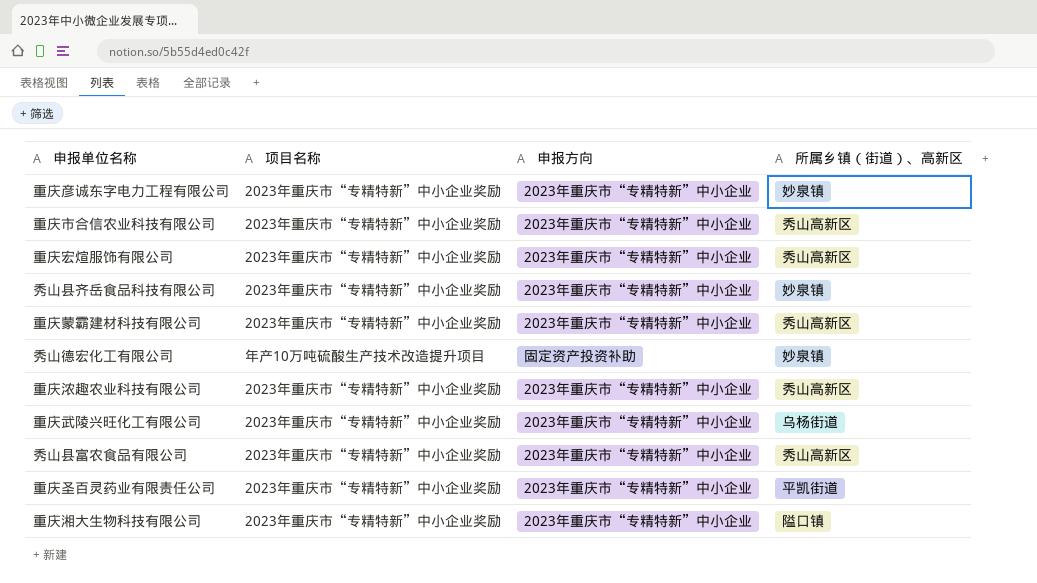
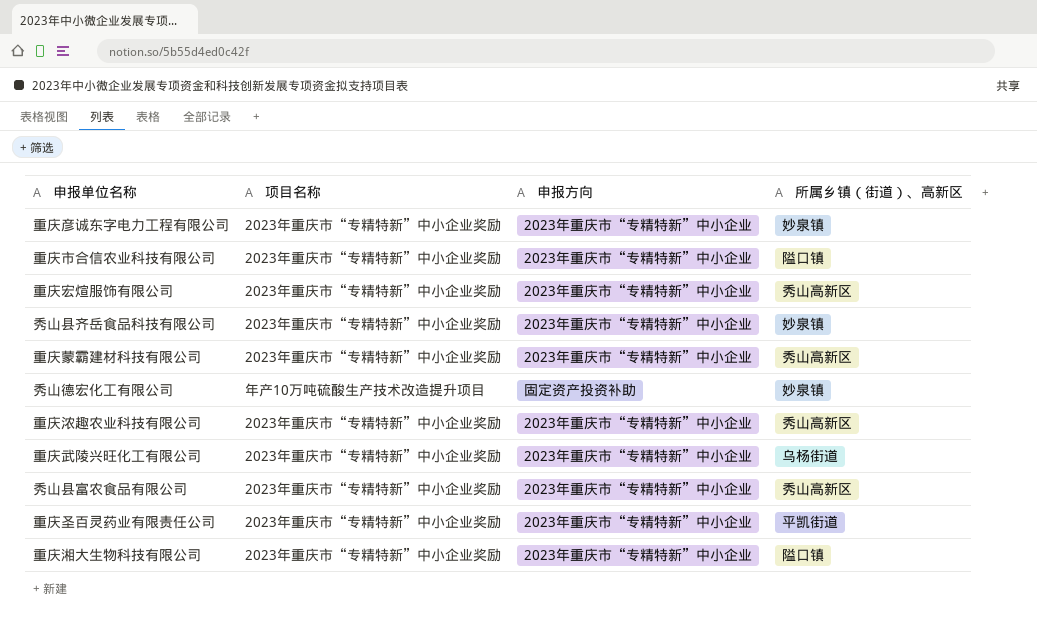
重庆市合信农业科技有限公司 | 所属乡镇（街道）、高新区: 秀山高新区 -> 隘口镇

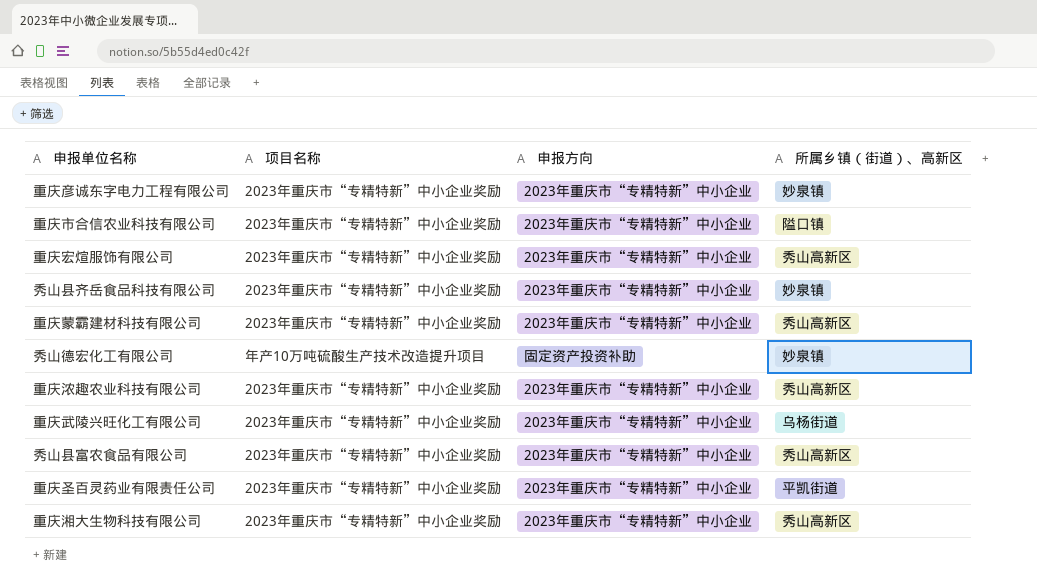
重庆湘大生物科技有限公司 | 所属乡镇（街道）、高新区: 隘口镇 -> 秀山高新区

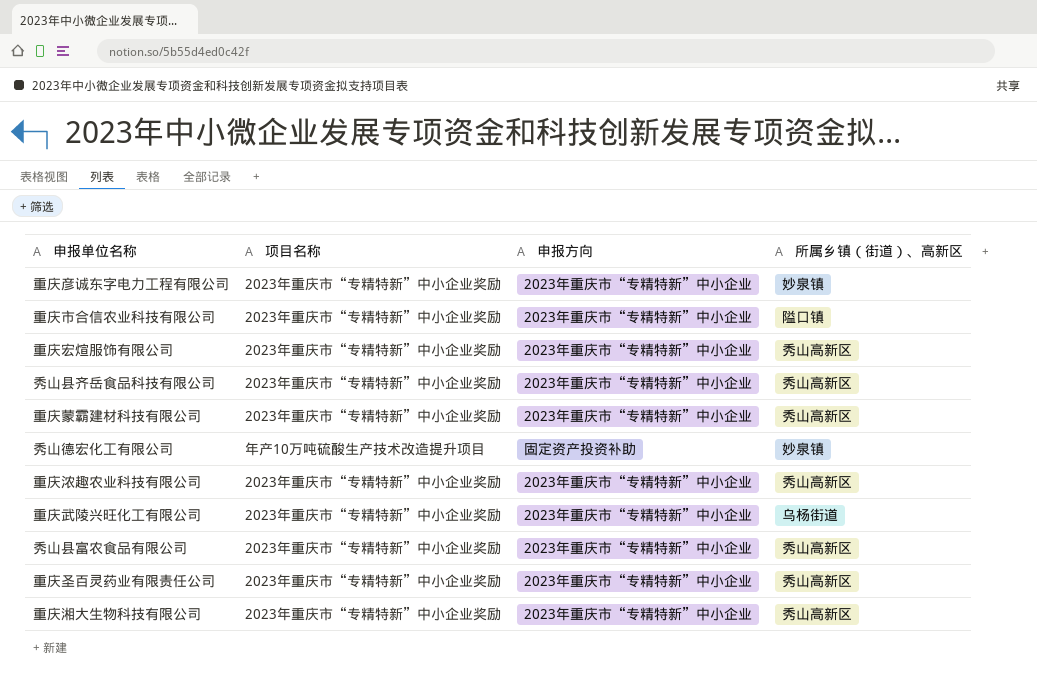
秀山县齐岳食品科技有限公司 | 所属乡镇（街道）、高新区: 妙泉镇 -> 秀山高新区
重庆圣百灵药业有限责任公司 | 所属乡镇（街道）、高新区: 平凯街道 -> 秀山高新区

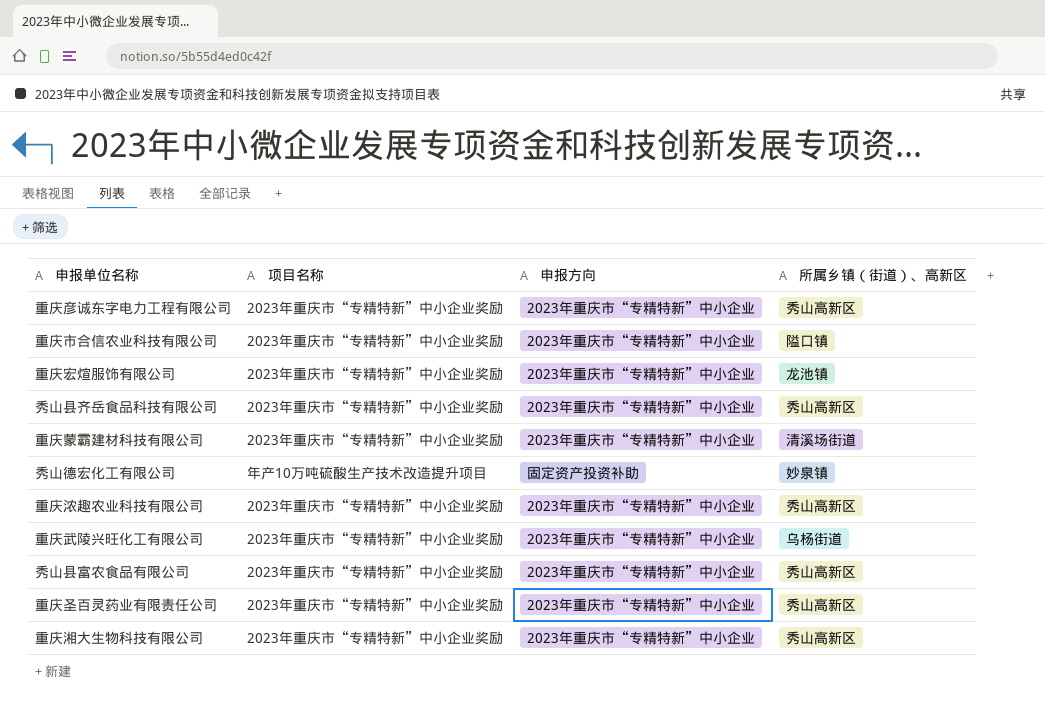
重庆彦诚东字电力工程有限公司 | 所属乡镇（街道）、高新区: 妙泉镇 -> 秀山高新区
重庆宏煊服饰有限公司 | 所属乡镇（街道）、高新区: 秀山高新区 -> 龙池镇
重庆蒙霸建材科技有限公司 | 所属乡镇（街道）、高新区: 秀山高新区 -> 清溪场街道

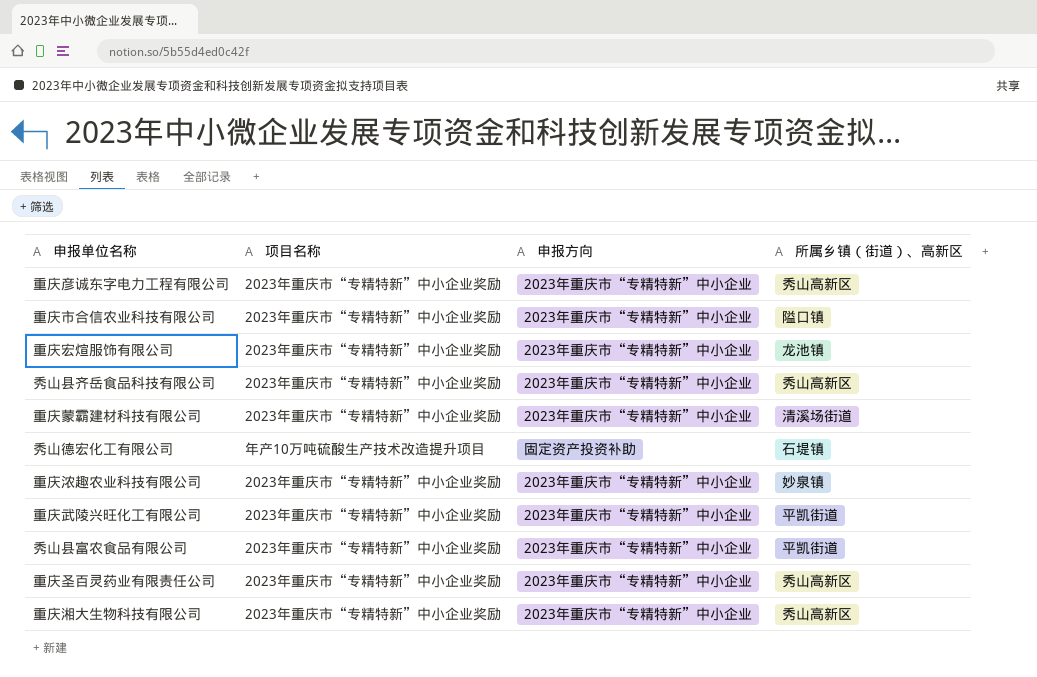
秀山德宏化工有限公司 | 所属乡镇（街道）、高新区: 妙泉镇 -> 石堤镇
重庆浓趣农业科技有限公司 | 所属乡镇（街道）、高新区: 秀山高新区 -> 妙泉镇
重庆武陵兴旺化工有限公司 | 所属乡镇（街道）、高新区: 乌杨街道 -> 平凯街道
秀山县富农食品有限公司 | 所属乡镇（街道）、高新区: 秀山高新区 -> 平凯街道

